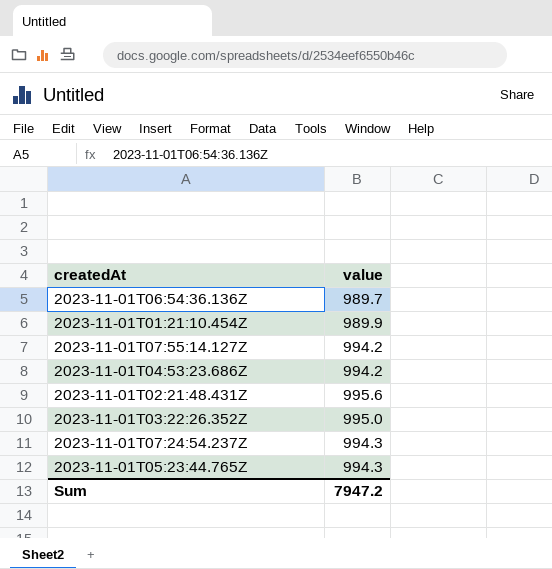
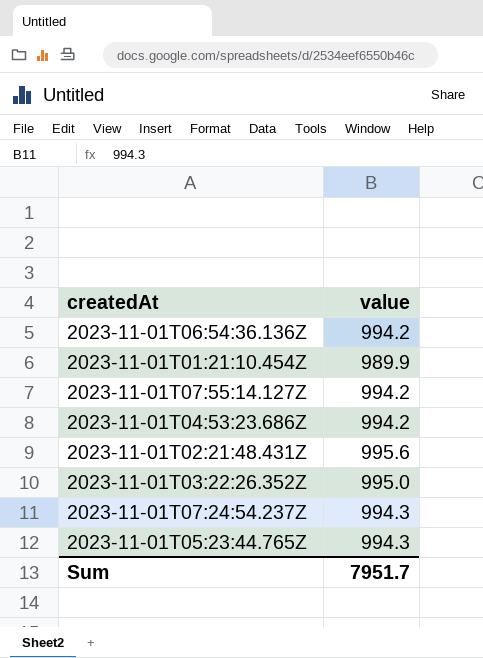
2023-11-01T06:54:36.136Z | value: 989.7 -> 994.2
Sum | value: 7947.2 -> 7951.7

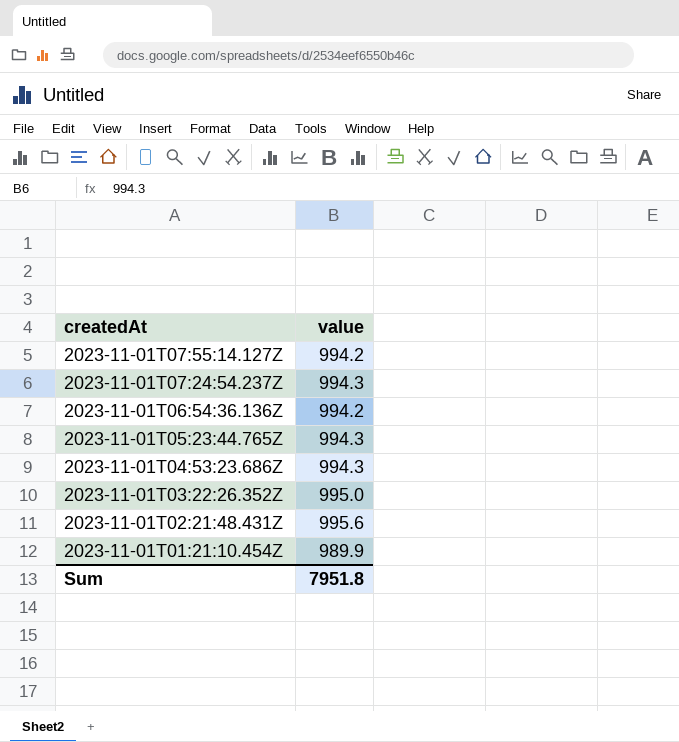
row order: none -> createdAt descending
2023-11-01T04:53:23.686Z | value: 994.2 -> 994.3
Sum | value: 7951.7 -> 7951.8

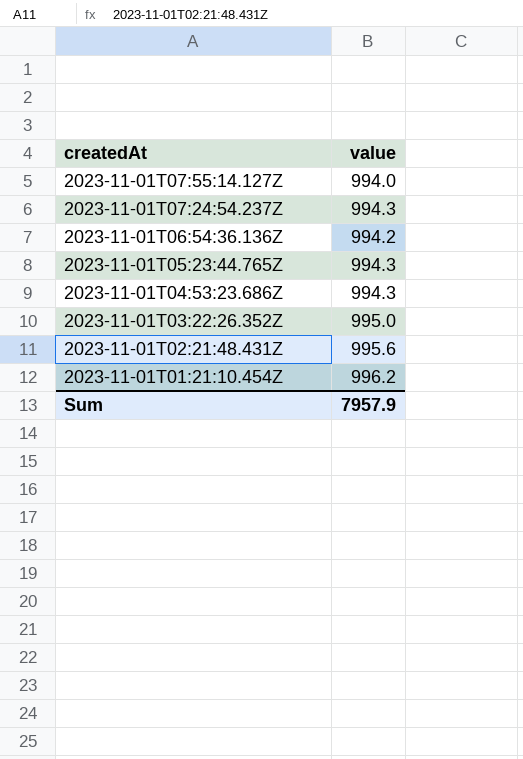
2023-11-01T07:55:14.127Z | value: 994.2 -> 994.0
2023-11-01T01:21:10.454Z | value: 989.9 -> 996.2
Sum | value: 7951.8 -> 7957.9

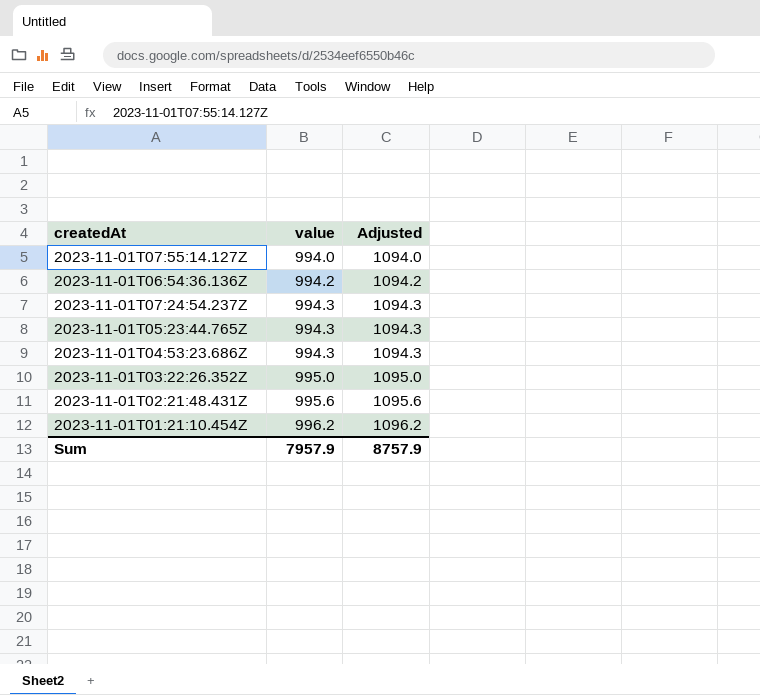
row order: createdAt descending -> value ascending
column Adjusted | formula: none -> [value] + 100

